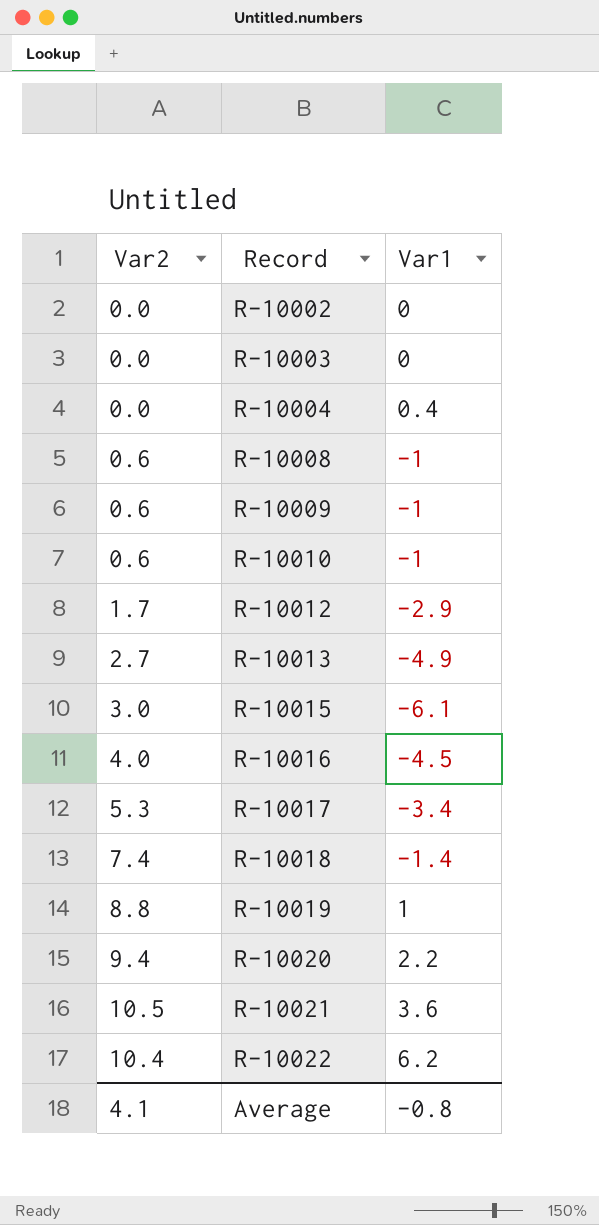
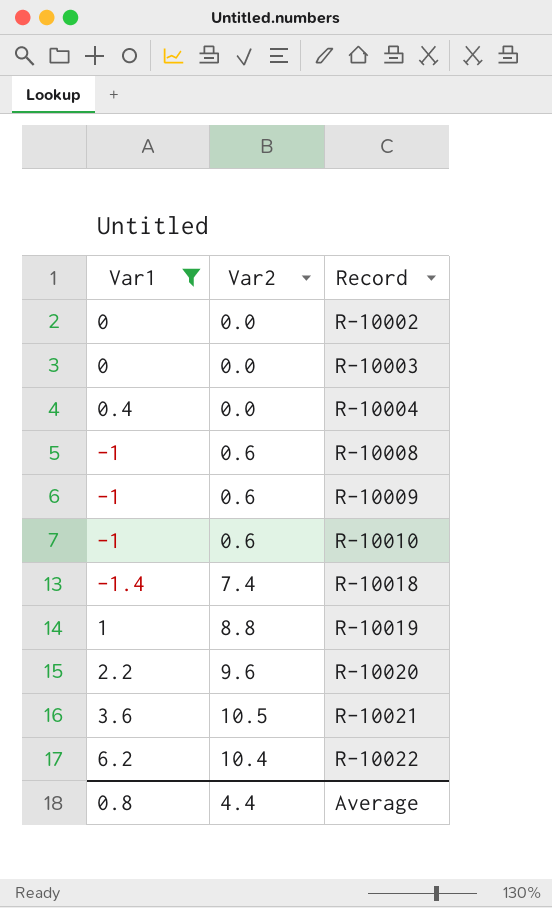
filter: none -> Var1 >= -1.4
column Var1 | position: 3 -> 1
R-10020 | Var2: 9.4 -> 9.6
Average | Var1: -0.8 -> 0.8
Average | Var2: 4.1 -> 4.4

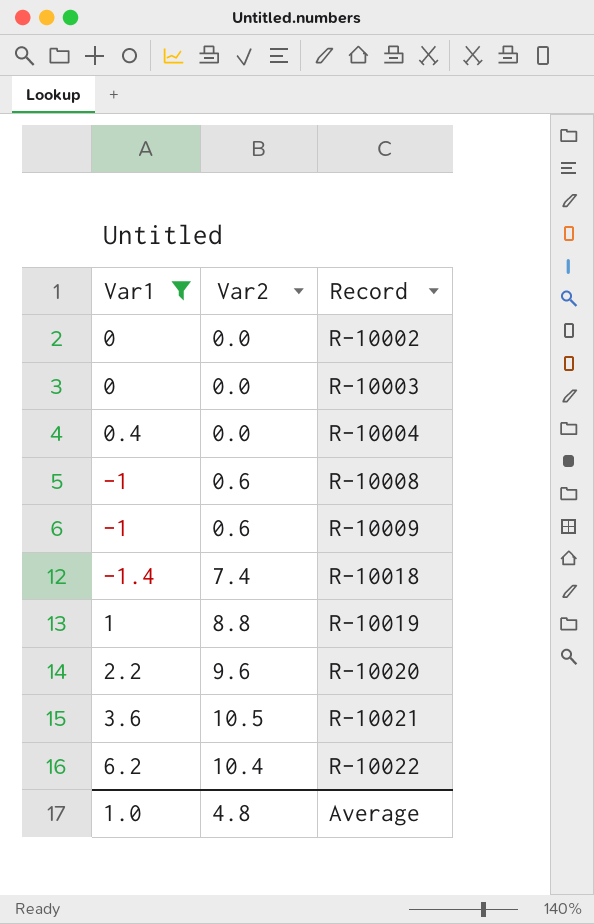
row R-10010: -1 | 0.6 -> none
Average | Var1: 0.8 -> 1.0
Average | Var2: 4.4 -> 4.8

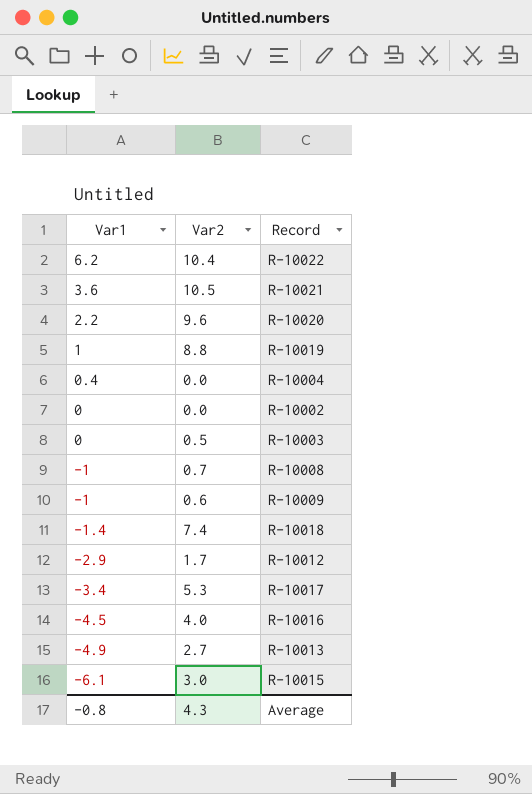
filter: Var1 >= -1.4 -> none
row order: Record ascending -> Var1 descending
R-10003 | Var2: 0.0 -> 0.5
R-10008 | Var2: 0.6 -> 0.7
Average | Var1: 1.0 -> -0.8
Average | Var2: 4.8 -> 4.3

